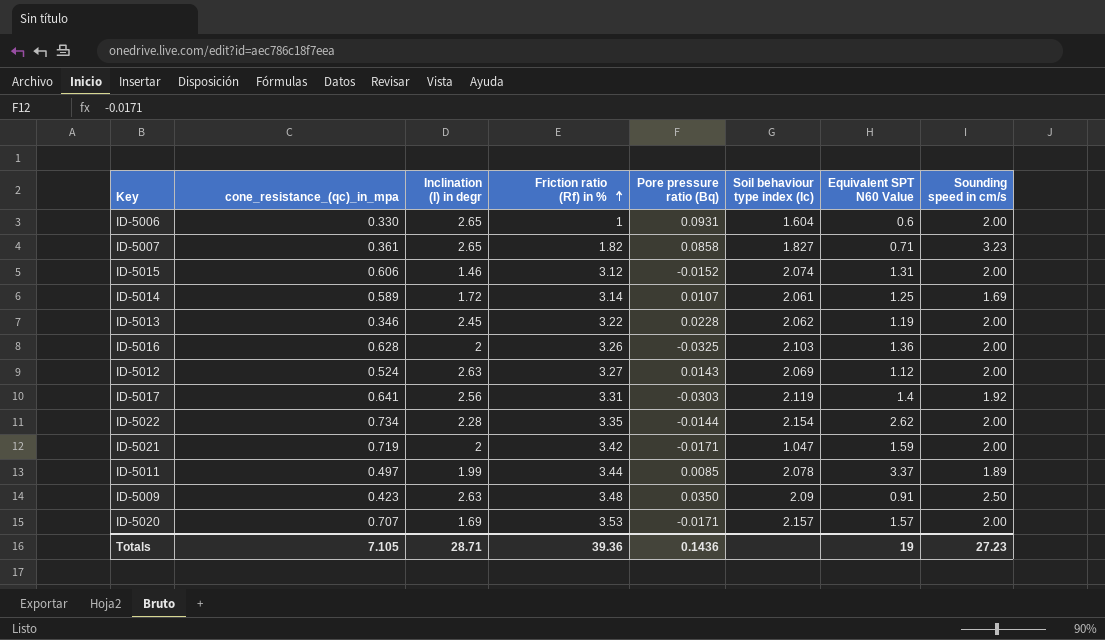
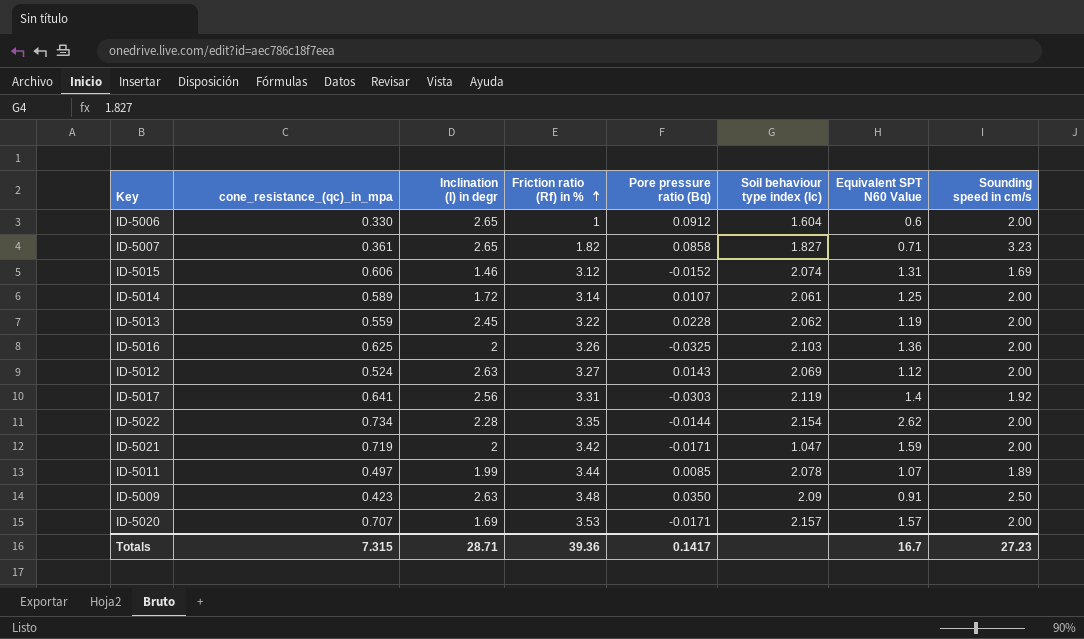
ID-5006 | Pore pressure ratio (Bq): 0.0931 -> 0.0912
ID-5015 | Sounding speed in cm/s: 2.00 -> 1.69
ID-5014 | Sounding speed in cm/s: 1.69 -> 2.00
ID-5013 | cone_resistance_(qc)_in_mpa: 0.346 -> 0.559
ID-5016 | cone_resistance_(qc)_in_mpa: 0.628 -> 0.625
ID-5011 | Equivalent SPT N60 Value: 3.37 -> 1.07
Totals | cone_resistance_(qc)_in_mpa: 7.105 -> 7.315
Totals | Pore pressure ratio (Bq): 0.1436 -> 0.1417
Totals | Equivalent SPT N60 Value: 19 -> 16.7

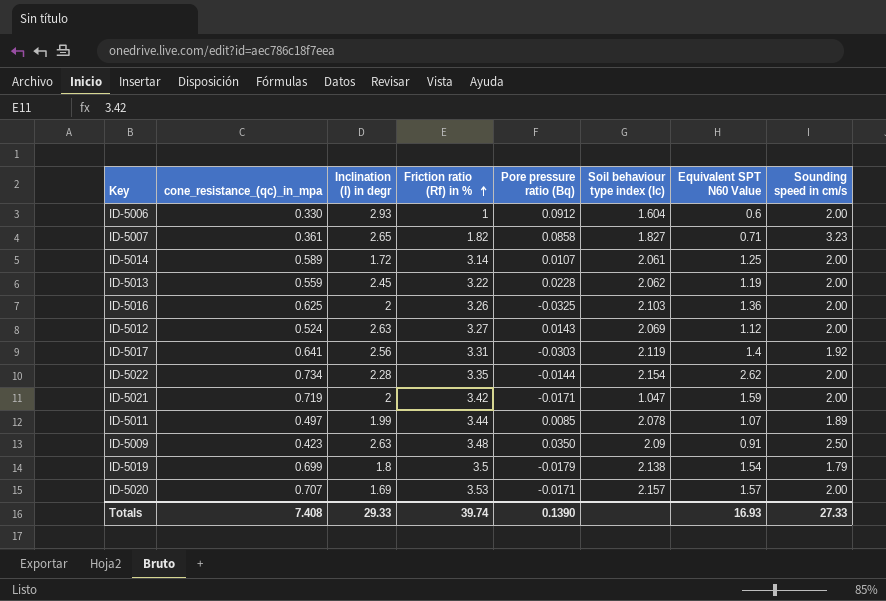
row ID-5015: 0.606 | 1.46 | 3.12 | -0.0152 | 2.074 | 1.31 | 1.69 -> none
ID-5006 | Inclination (I) in degr: 2.65 -> 2.93
row ID-5019: none -> 0.699 | 1.8 | 3.5 | -0.0179 | 2.138 | 1.54 | 1.79
Totals | cone_resistance_(qc)_in_mpa: 7.315 -> 7.408
Totals | Inclination (I) in degr: 28.71 -> 29.33
Totals | Friction ratio (Rf) in %: 39.36 -> 39.74
Totals | Pore pressure ratio (Bq): 0.1417 -> 0.1390
Totals | Equivalent SPT N60 Value: 16.7 -> 16.93
Totals | Sounding speed in cm/s: 27.23 -> 27.33

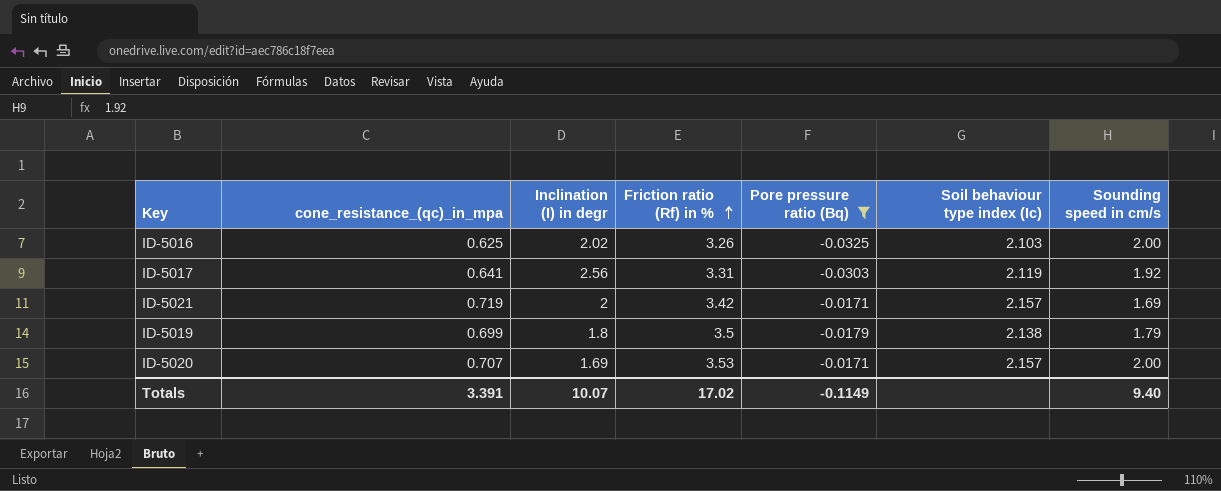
filter: none -> Pore pressure ratio (Bq) <= -0.0171
column Equivalent SPT N60 Value | position: 7 -> none
ID-5016 | Inclination (I) in degr: 2 -> 2.02
ID-5021 | Soil behaviour type index (Ic): 1.047 -> 2.157
ID-5021 | Sounding speed in cm/s: 2.00 -> 1.69
Totals | cone_resistance_(qc)_in_mpa: 7.408 -> 3.391
Totals | Inclination (I) in degr: 29.33 -> 10.07
Totals | Friction ratio (Rf) in %: 39.74 -> 17.02
Totals | Pore pressure ratio (Bq): 0.1390 -> -0.1149
Totals | Sounding speed in cm/s: 27.33 -> 9.40

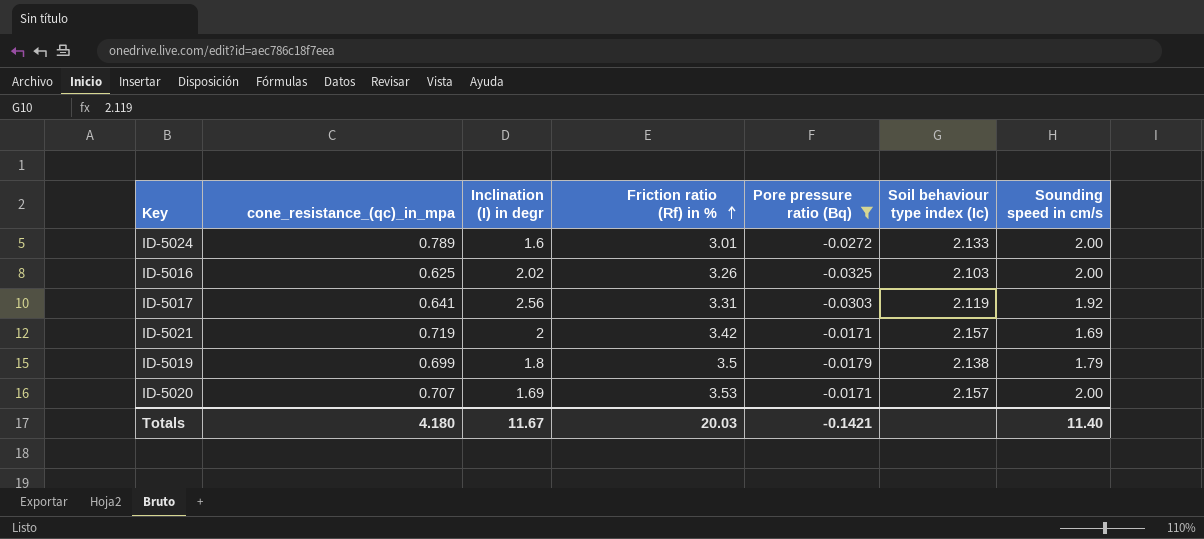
row ID-5024: none -> 0.789 | 1.6 | 3.01 | -0.0272 | 2.133 | 2.00
Totals | cone_resistance_(qc)_in_mpa: 3.391 -> 4.180
Totals | Inclination (I) in degr: 10.07 -> 11.67
Totals | Friction ratio (Rf) in %: 17.02 -> 20.03
Totals | Pore pressure ratio (Bq): -0.1149 -> -0.1421
Totals | Sounding speed in cm/s: 9.40 -> 11.40

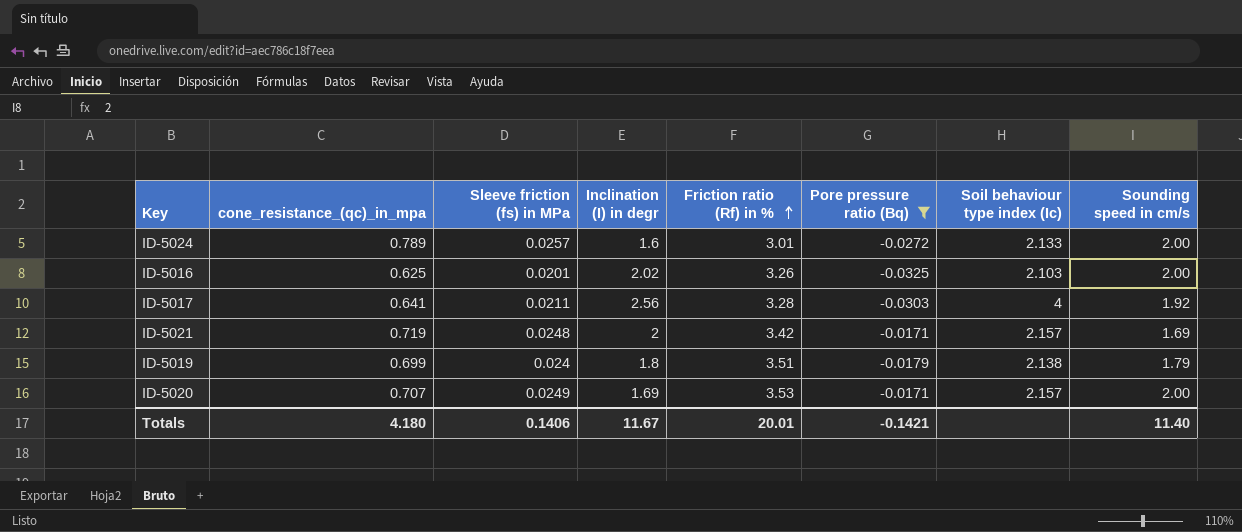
column Sleeve friction (fs) in MPa | position: none -> 3
ID-5017 | Friction ratio (Rf) in %: 3.31 -> 3.28
ID-5017 | Soil behaviour type index (Ic): 2.119 -> 4
ID-5019 | Friction ratio (Rf) in %: 3.5 -> 3.51
Totals | Friction ratio (Rf) in %: 20.03 -> 20.01

